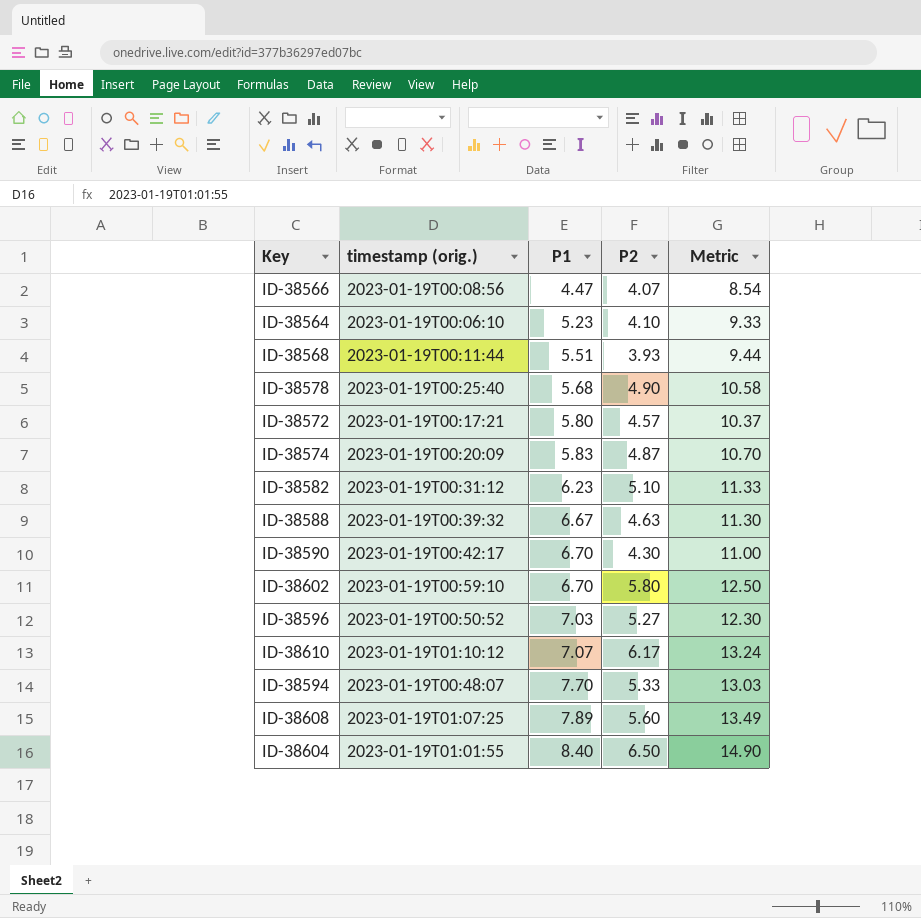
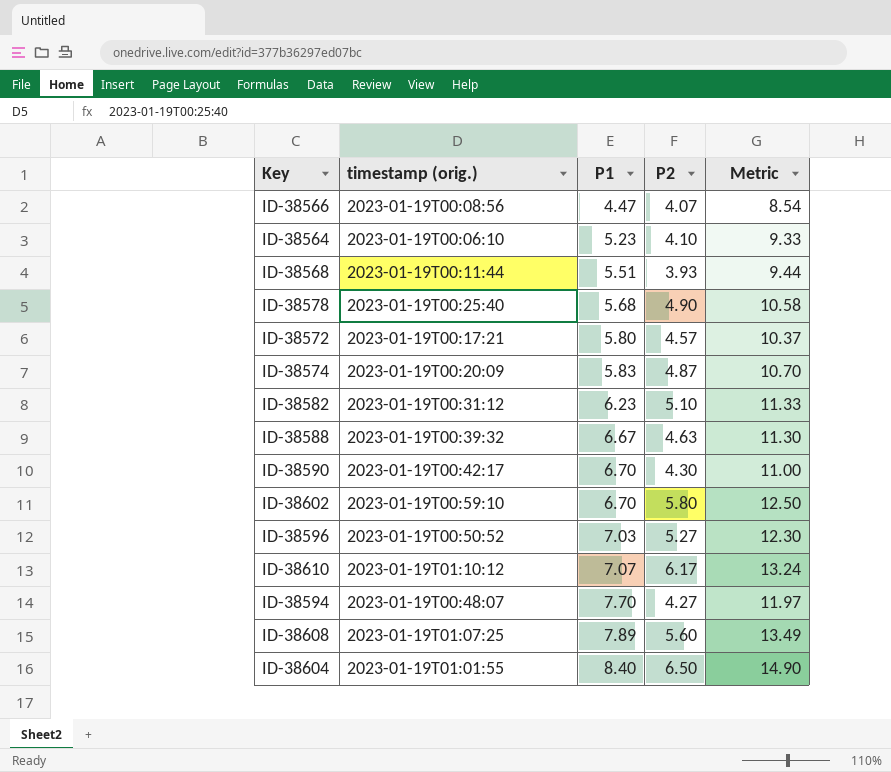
ID-38594 | P2: 5.33 -> 4.27
ID-38594 | Metric: 13.03 -> 11.97

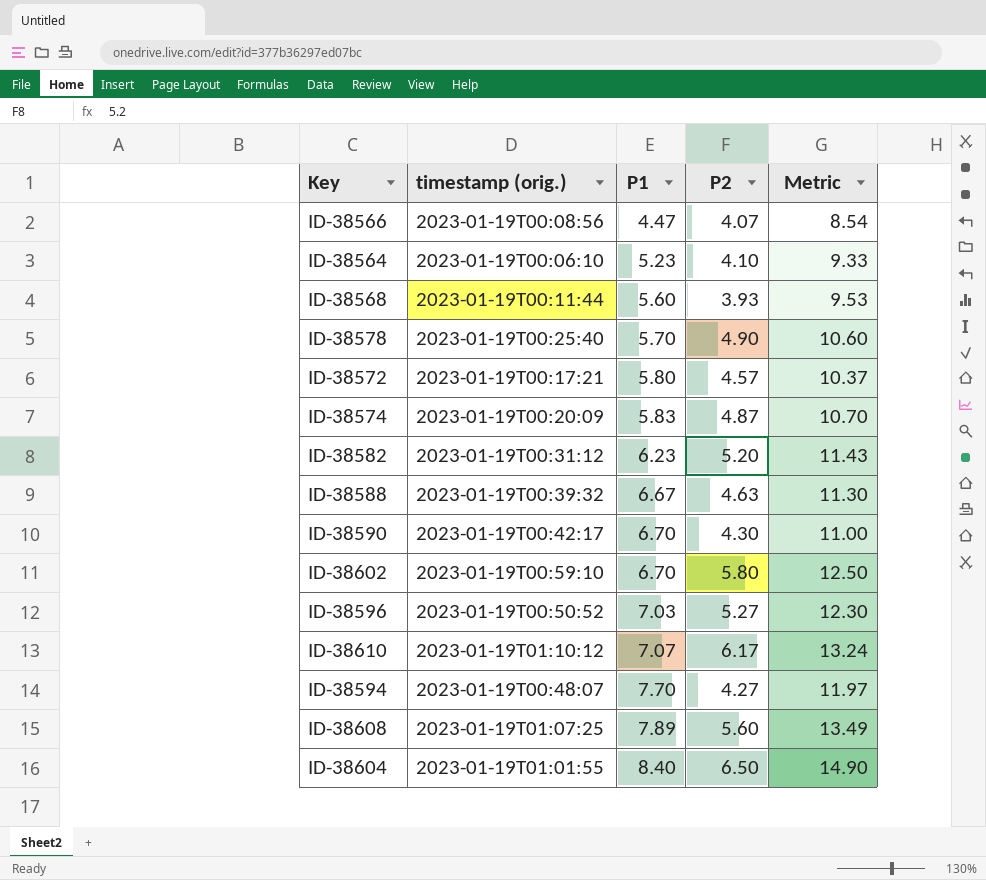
ID-38568 | P1: 5.51 -> 5.60
ID-38568 | Metric: 9.44 -> 9.53
ID-38578 | P1: 5.68 -> 5.70
ID-38578 | Metric: 10.58 -> 10.60
ID-38582 | P2: 5.10 -> 5.20
ID-38582 | Metric: 11.33 -> 11.43

